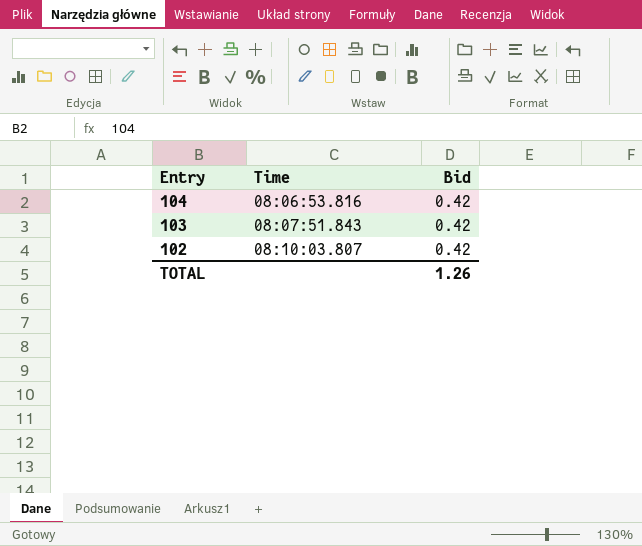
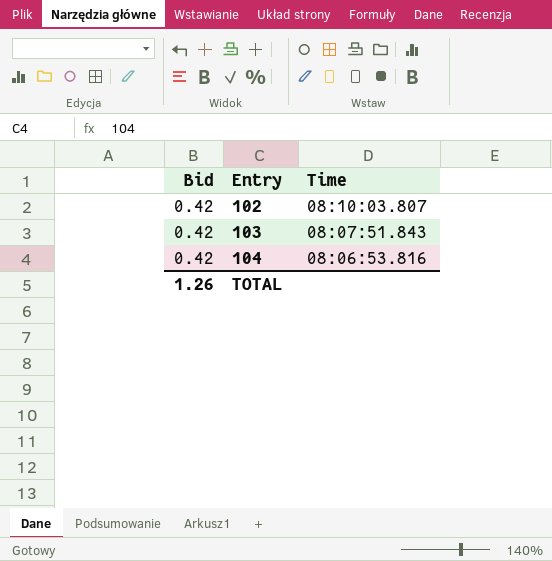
row order: Entry descending -> Entry ascending
column Bid | position: 3 -> 1

